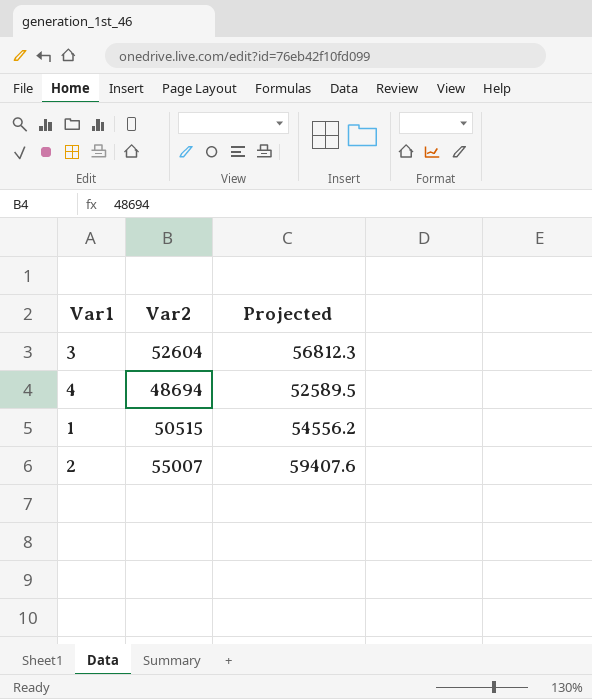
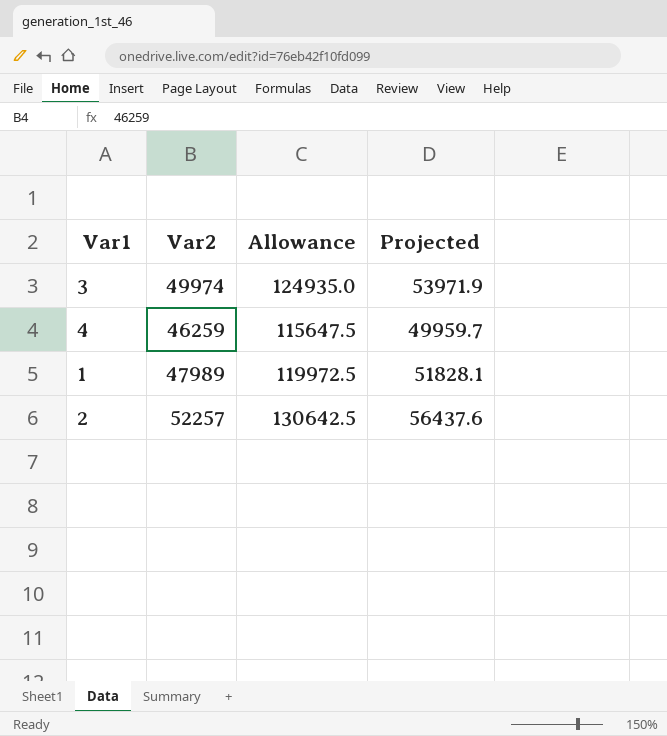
column Allowance | formula: none -> [Var2] * 2.5
3 | Var2: 52604 -> 49974
3 | Projected: 56812.3 -> 53971.9
4 | Var2: 48694 -> 46259
4 | Projected: 52589.5 -> 49959.7
1 | Var2: 50515 -> 47989
1 | Projected: 54556.2 -> 51828.1
2 | Var2: 55007 -> 52257
2 | Projected: 59407.6 -> 56437.6

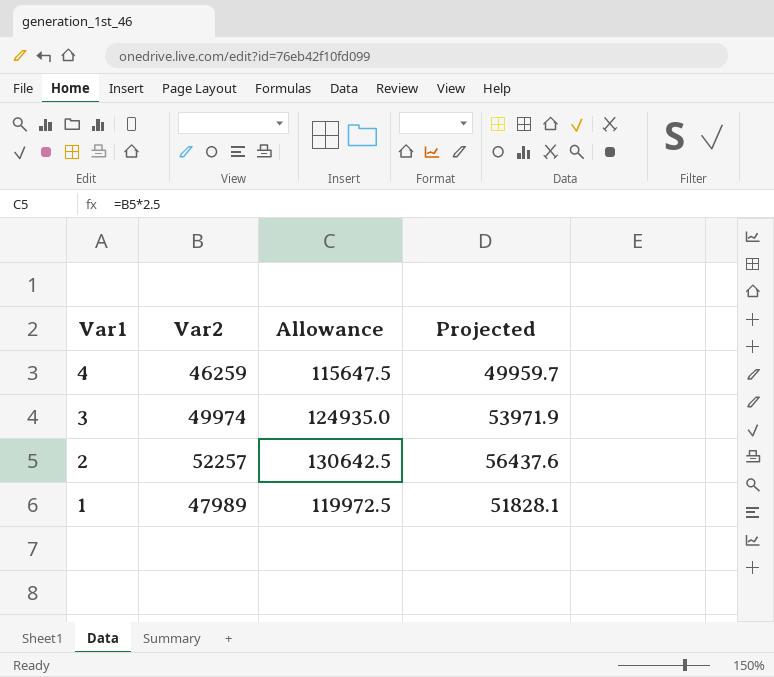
row order: none -> Var1 descending

